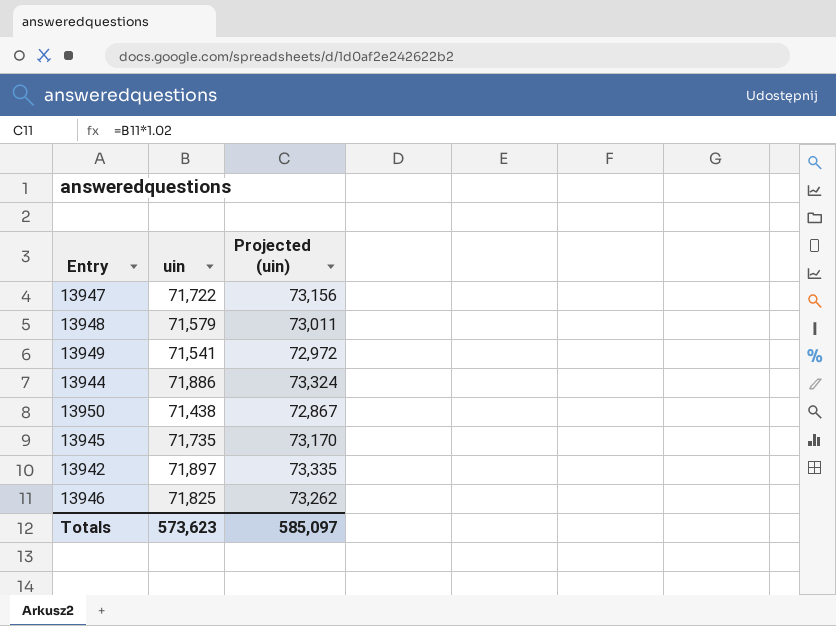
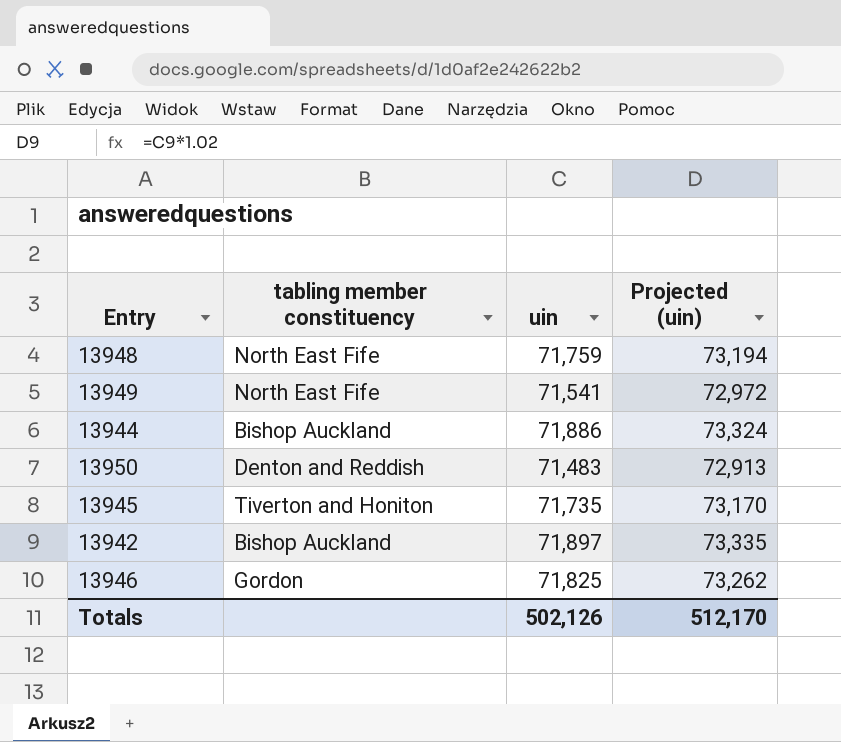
column tabling member constituency | position: none -> 2
row 13947: 71,722 | 73,156 -> none
13948 | uin: 71,579 -> 71,759
13948 | Projected (uin): 73,011 -> 73,194
13950 | uin: 71,438 -> 71,483
13950 | Projected (uin): 72,867 -> 72,913
Totals | uin: 573,623 -> 502,126
Totals | Projected (uin): 585,097 -> 512,170

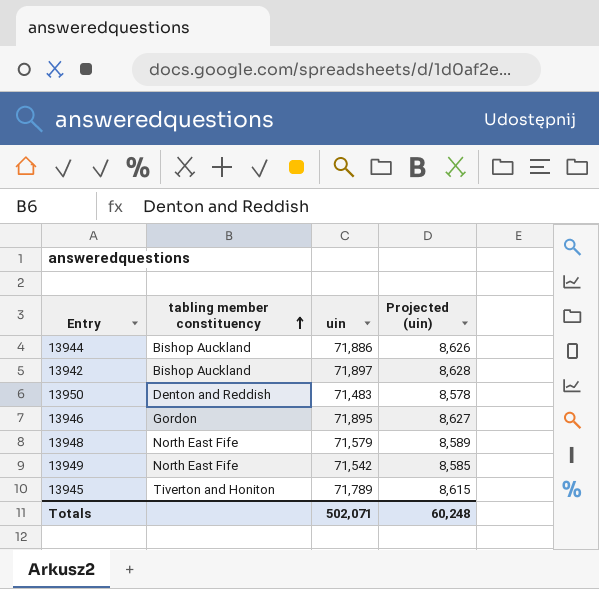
row order: none -> tabling member constituency ascending
column Projected (uin) | formula: [uin] * 1.02 -> [uin] * 0.12
13946 | uin: 71,825 -> 71,895
13948 | uin: 71,759 -> 71,579
13949 | uin: 71,541 -> 71,542
13945 | uin: 71,735 -> 71,789
Totals | uin: 502,126 -> 502,071
Totals | Projected (uin): 512,170 -> 60,248

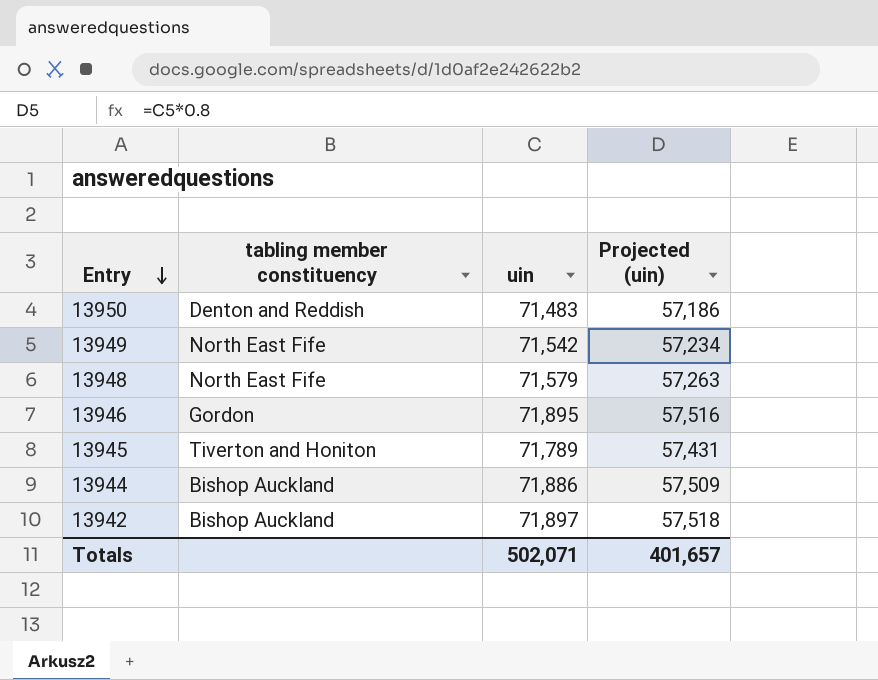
row order: tabling member constituency ascending -> Entry descending
column Projected (uin) | formula: [uin] * 0.12 -> [uin] * 0.8
Totals | Projected (uin): 60,248 -> 401,657

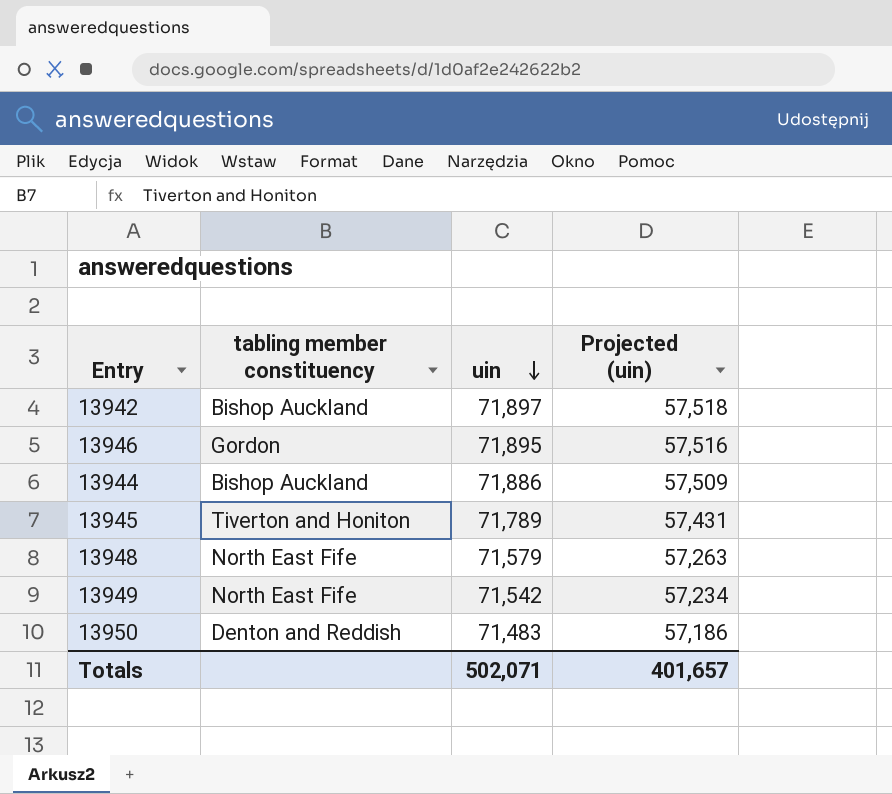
row order: Entry descending -> uin descending

